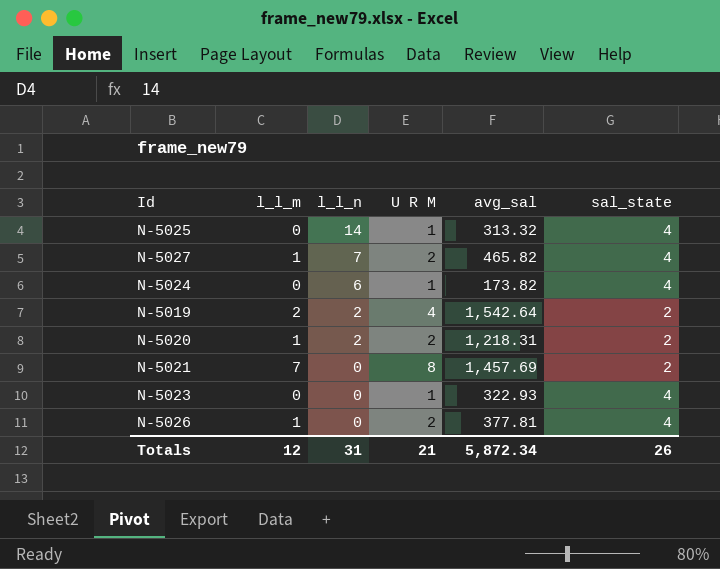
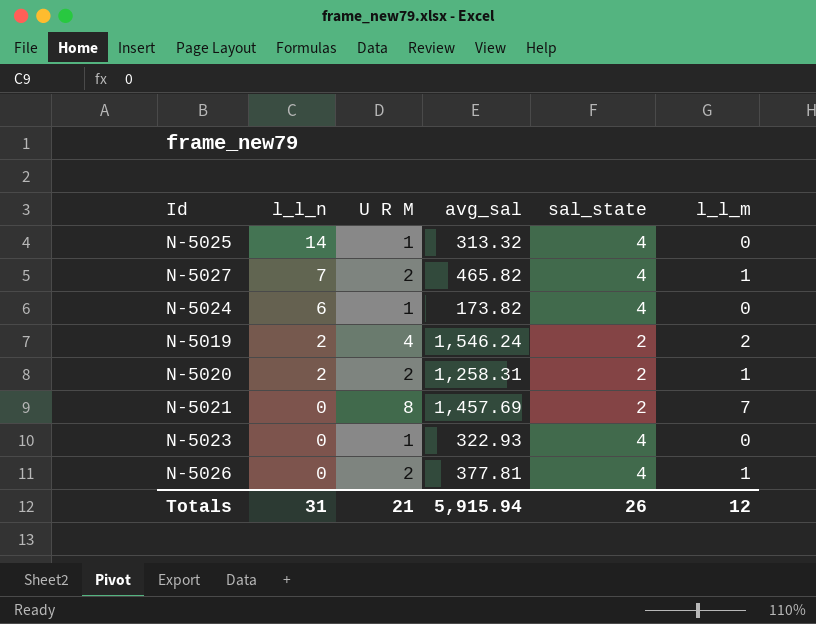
column l_l_m | position: 2 -> 6
N-5019 | avg_sal: 1,542.64 -> 1,546.24
N-5020 | avg_sal: 1,218.31 -> 1,258.31
Totals | avg_sal: 5,872.34 -> 5,915.94

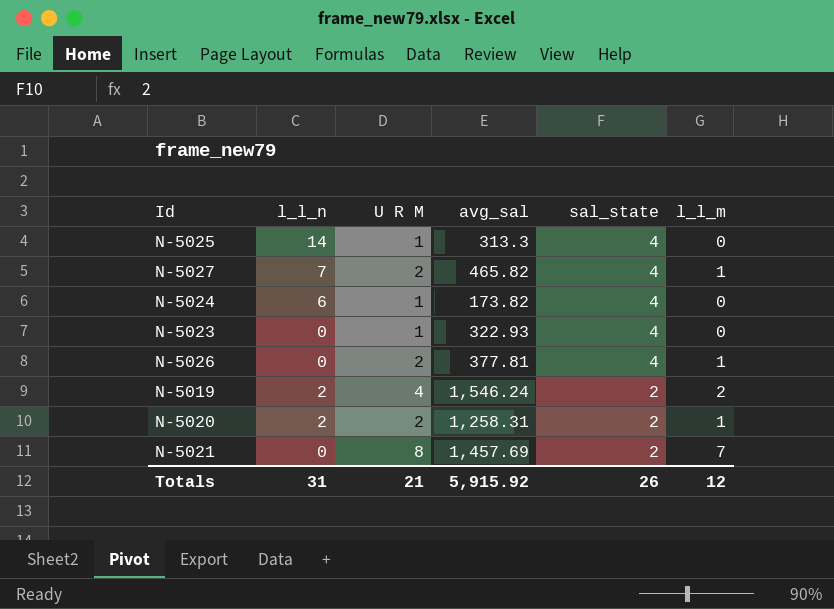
row order: l_l_n descending -> sal_state descending
N-5025 | avg_sal: 313.32 -> 313.3
Totals | avg_sal: 5,915.94 -> 5,915.92

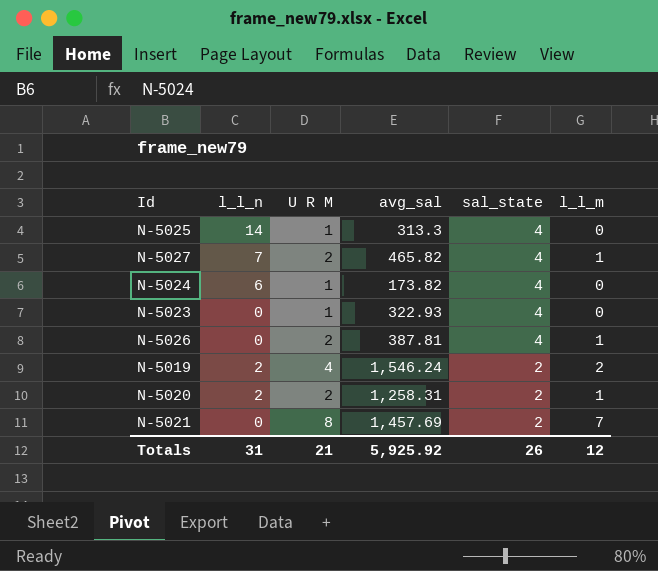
N-5026 | avg_sal: 377.81 -> 387.81
Totals | avg_sal: 5,915.92 -> 5,925.92

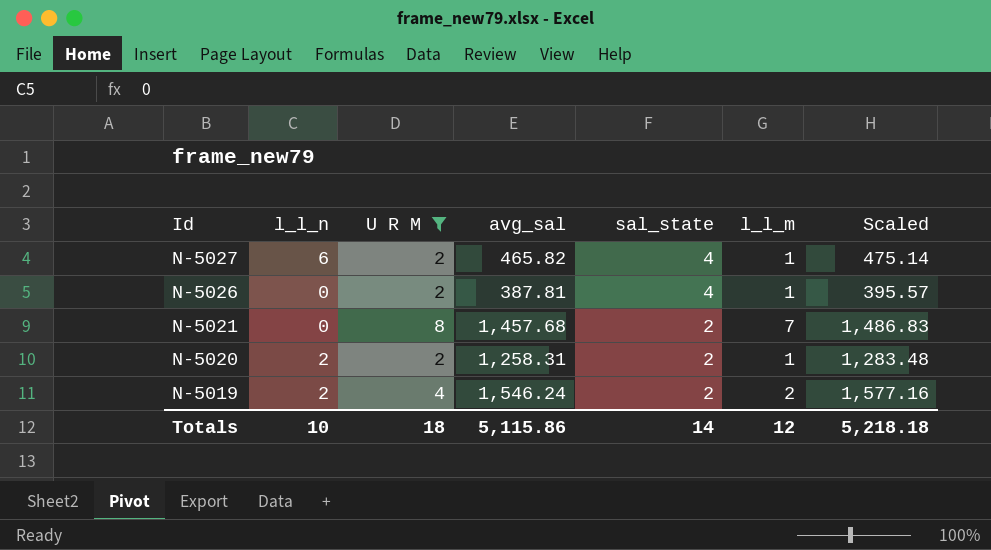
filter: none -> U R M != 1
row order: sal_state descending -> Id descending
column Scaled | formula: none -> [avg_sal] * 1.02
N-5027 | l_l_n: 7 -> 6
N-5021 | avg_sal: 1,457.69 -> 1,457.68
Totals | l_l_n: 31 -> 10
Totals | U R M: 21 -> 18
Totals | avg_sal: 5,925.92 -> 5,115.86
Totals | sal_state: 26 -> 14

